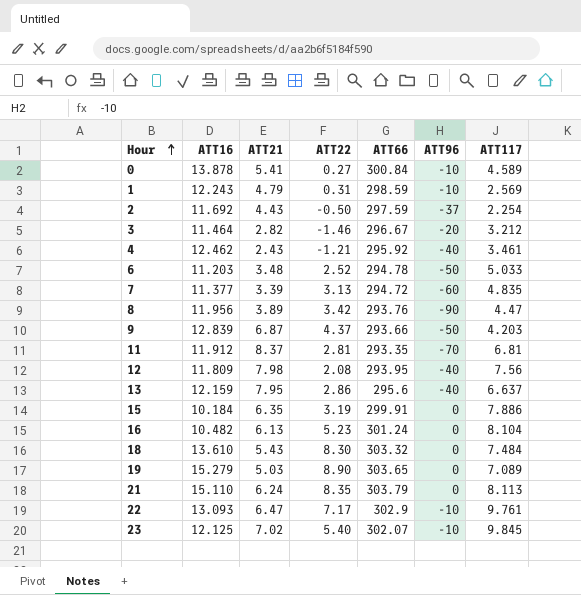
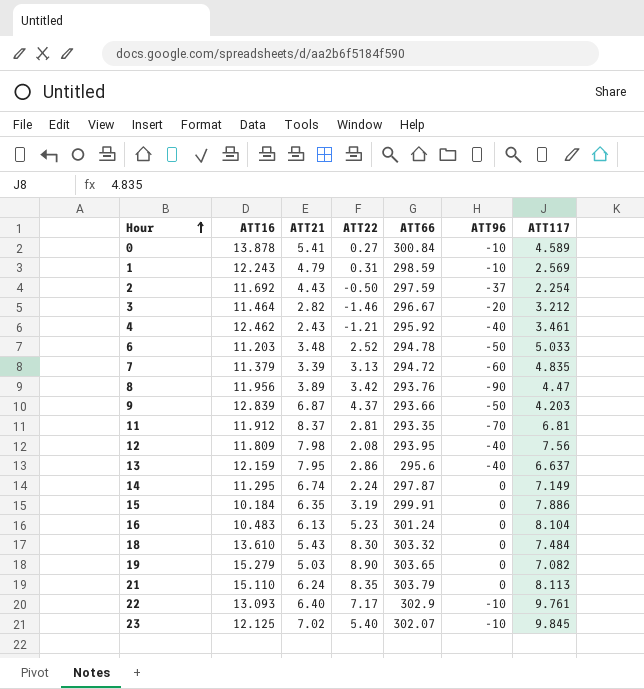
7 | ATT16: 11.377 -> 11.379
row 14: none -> 11.295 | 6.74 | 2.24 | 297.87 | 0 | 7.149
16 | ATT16: 10.482 -> 10.483
19 | ATT117: 7.089 -> 7.082
22 | ATT21: 6.47 -> 6.40

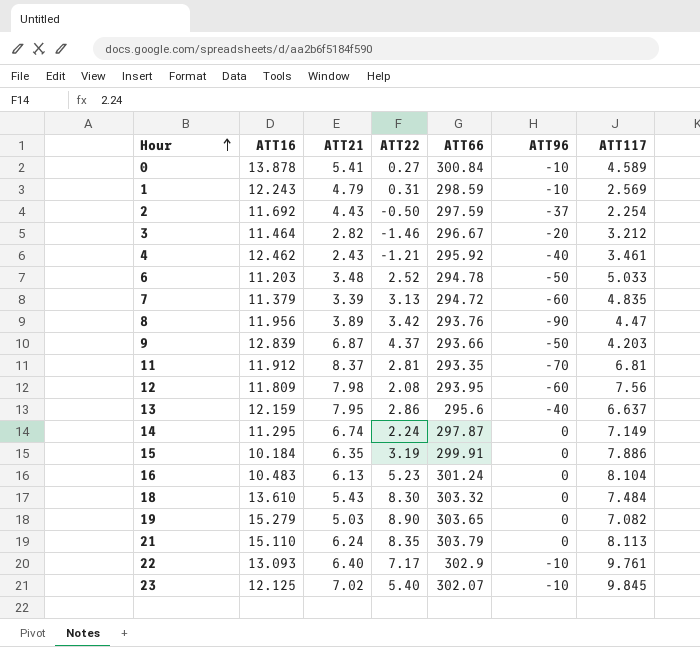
12 | ATT96: -40 -> -60

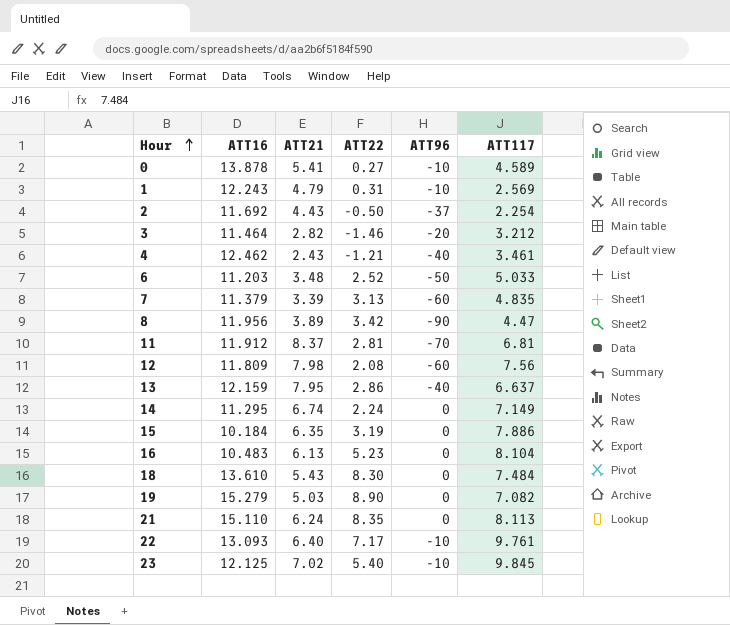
column ATT66 | position: 5 -> none
row 9: 12.839 | 6.87 | 4.37 | 293.66 | -50 | 4.203 -> none

